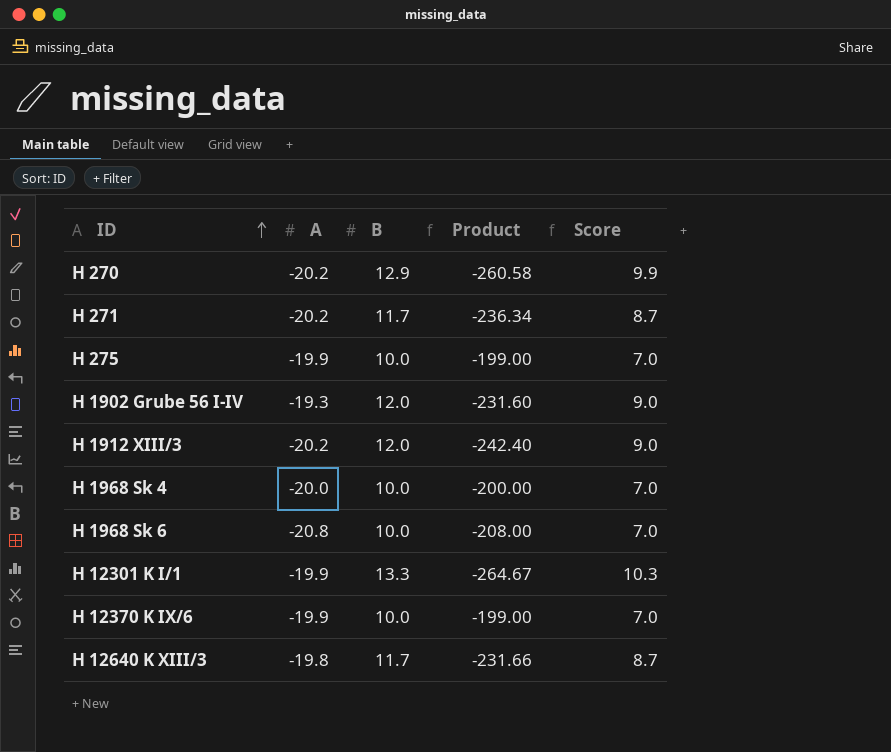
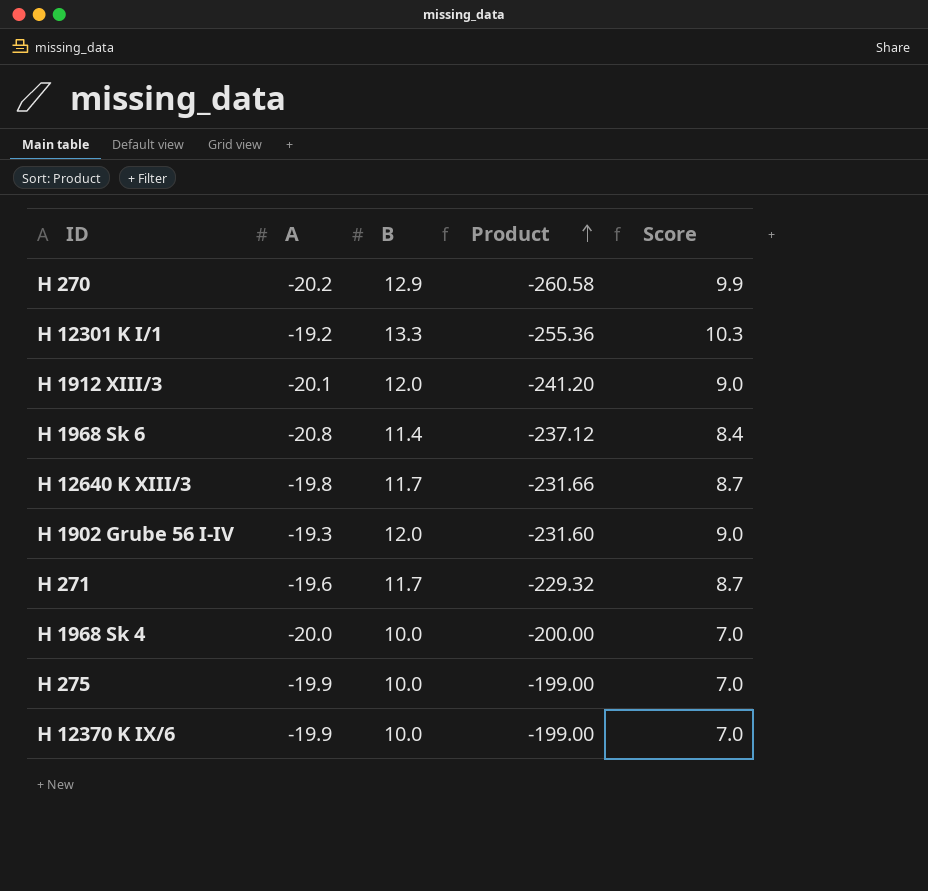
row order: ID ascending -> Product ascending
H 12301 K I/1 | A: -19.9 -> -19.2
H 12301 K I/1 | Product: -264.67 -> -255.36
H 1912 XIII/3 | A: -20.2 -> -20.1
H 1912 XIII/3 | Product: -242.40 -> -241.20
H 1968 Sk 6 | B: 10.0 -> 11.4
H 1968 Sk 6 | Product: -208.00 -> -237.12
H 1968 Sk 6 | Score: 7.0 -> 8.4
H 271 | A: -20.2 -> -19.6
H 271 | Product: -236.34 -> -229.32

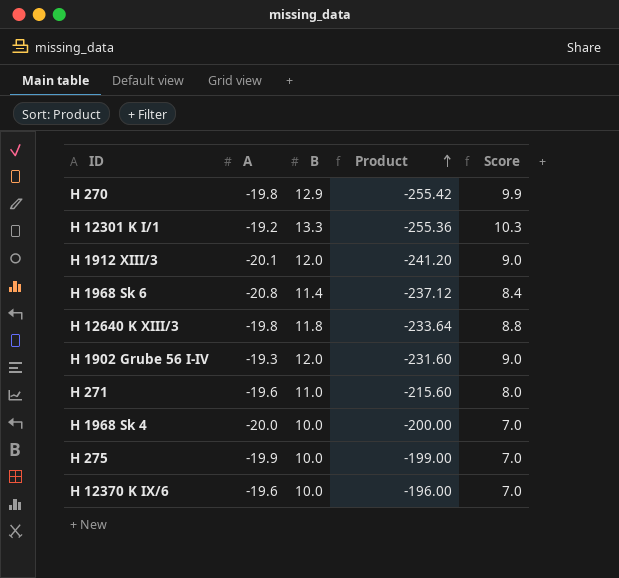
H 270 | A: -20.2 -> -19.8
H 270 | Product: -260.58 -> -255.42
H 12640 K XIII/3 | B: 11.7 -> 11.8
H 12640 K XIII/3 | Product: -231.66 -> -233.64
H 12640 K XIII/3 | Score: 8.7 -> 8.8
H 271 | B: 11.7 -> 11.0
H 271 | Product: -229.32 -> -215.60
H 271 | Score: 8.7 -> 8.0
H 12370 K IX/6 | A: -19.9 -> -19.6
H 12370 K IX/6 | Product: -199.00 -> -196.00

